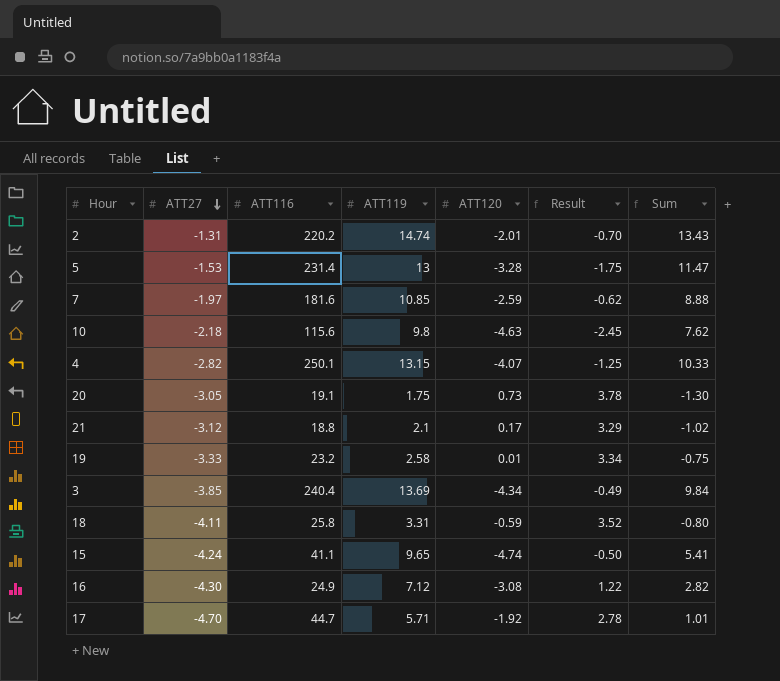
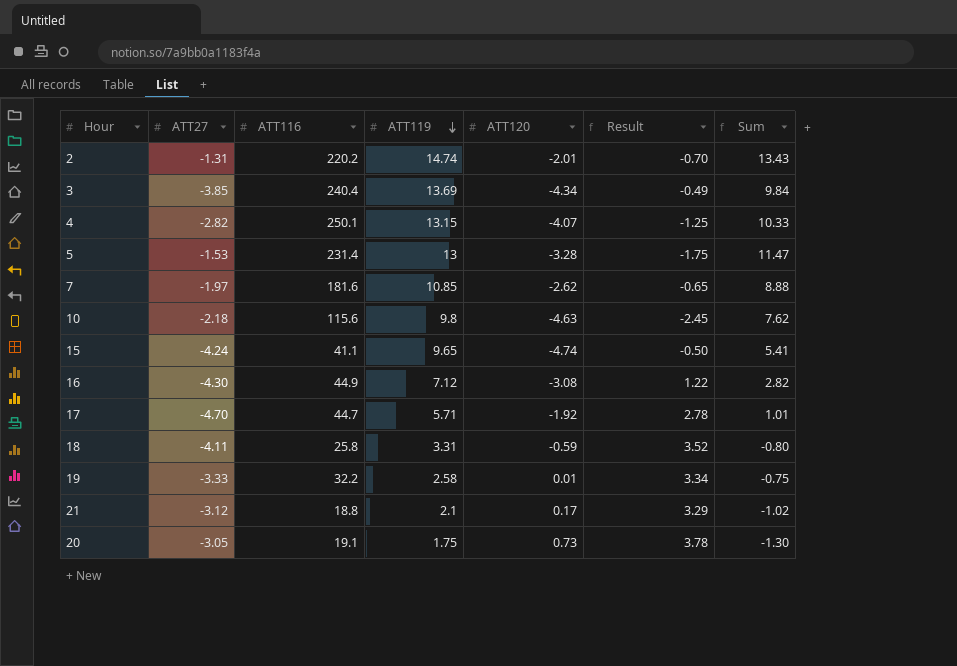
row order: ATT27 descending -> ATT119 descending
7 | ATT120: -2.59 -> -2.62
7 | Result: -0.62 -> -0.65
16 | ATT116: 24.9 -> 44.9
19 | ATT116: 23.2 -> 32.2

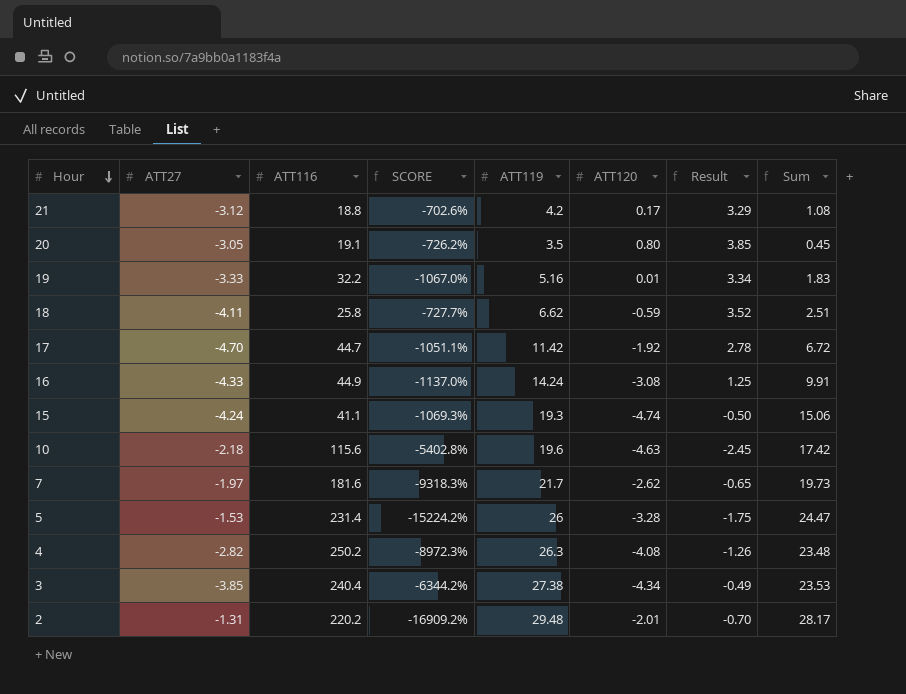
row order: ATT119 descending -> Hour descending
column SCORE | formula: none -> ([ATT116] - [ATT27]) / [ATT27]
21 | ATT119: 2.1 -> 4.2
21 | Sum: -1.02 -> 1.08
20 | ATT119: 1.75 -> 3.5
20 | ATT120: 0.73 -> 0.80
20 | Result: 3.78 -> 3.85
20 | Sum: -1.30 -> 0.45
19 | ATT119: 2.58 -> 5.16
19 | Sum: -0.75 -> 1.83
18 | ATT119: 3.31 -> 6.62
18 | Sum: -0.80 -> 2.51
17 | ATT119: 5.71 -> 11.42
17 | Sum: 1.01 -> 6.72
16 | ATT27: -4.30 -> -4.33
16 | ATT119: 7.12 -> 14.24
16 | Result: 1.22 -> 1.25
16 | Sum: 2.82 -> 9.91
15 | ATT119: 9.65 -> 19.3
15 | Sum: 5.41 -> 15.06
10 | ATT119: 9.8 -> 19.6
10 | Sum: 7.62 -> 17.42
7 | ATT119: 10.85 -> 21.7
7 | Sum: 8.88 -> 19.73
5 | ATT119: 13 -> 26
5 | Sum: 11.47 -> 24.47
4 | ATT116: 250.1 -> 250.2
4 | ATT119: 13.15 -> 26.3
4 | ATT120: -4.07 -> -4.08
4 | Result: -1.25 -> -1.26
4 | Sum: 10.33 -> 23.48
3 | ATT119: 13.69 -> 27.38
3 | Sum: 9.84 -> 23.53
2 | ATT119: 14.74 -> 29.48
2 | Sum: 13.43 -> 28.17

